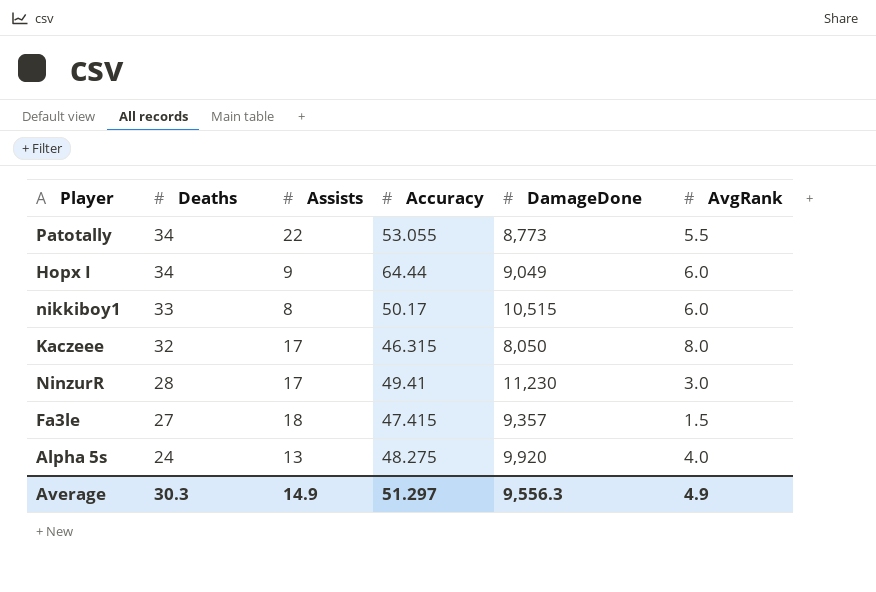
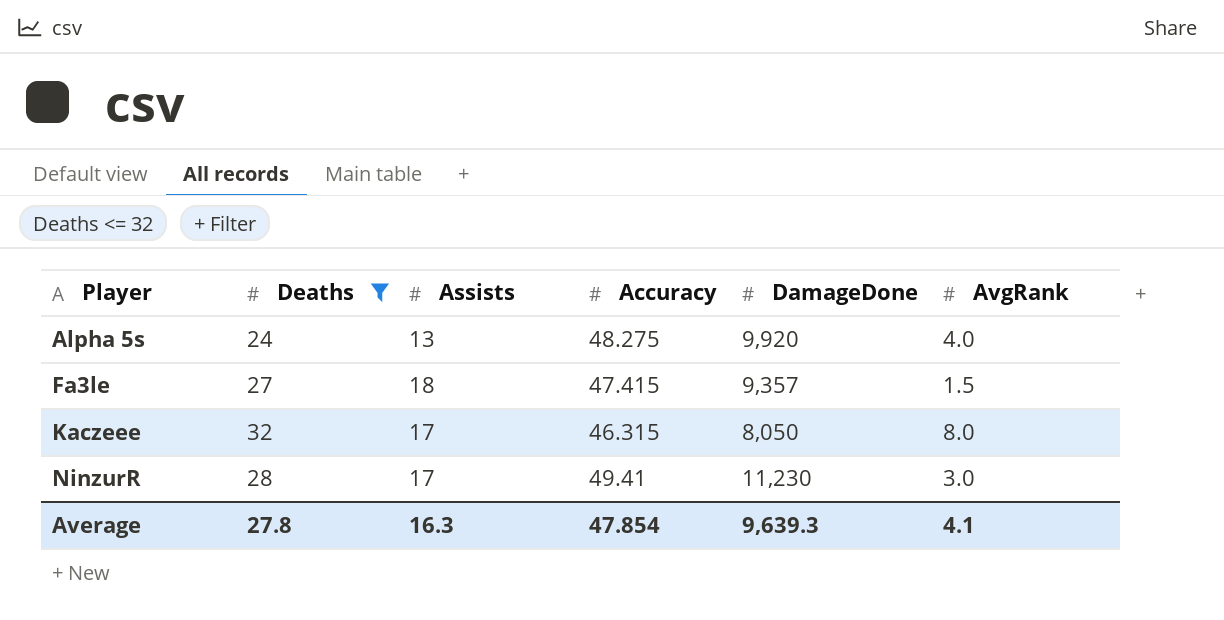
filter: none -> Deaths <= 32
row order: Deaths descending -> Player ascending
Average | Deaths: 30.3 -> 27.8
Average | Assists: 14.9 -> 16.3
Average | Accuracy: 51.297 -> 47.854
Average | DamageDone: 9,556.3 -> 9,639.3
Average | AvgRank: 4.9 -> 4.1

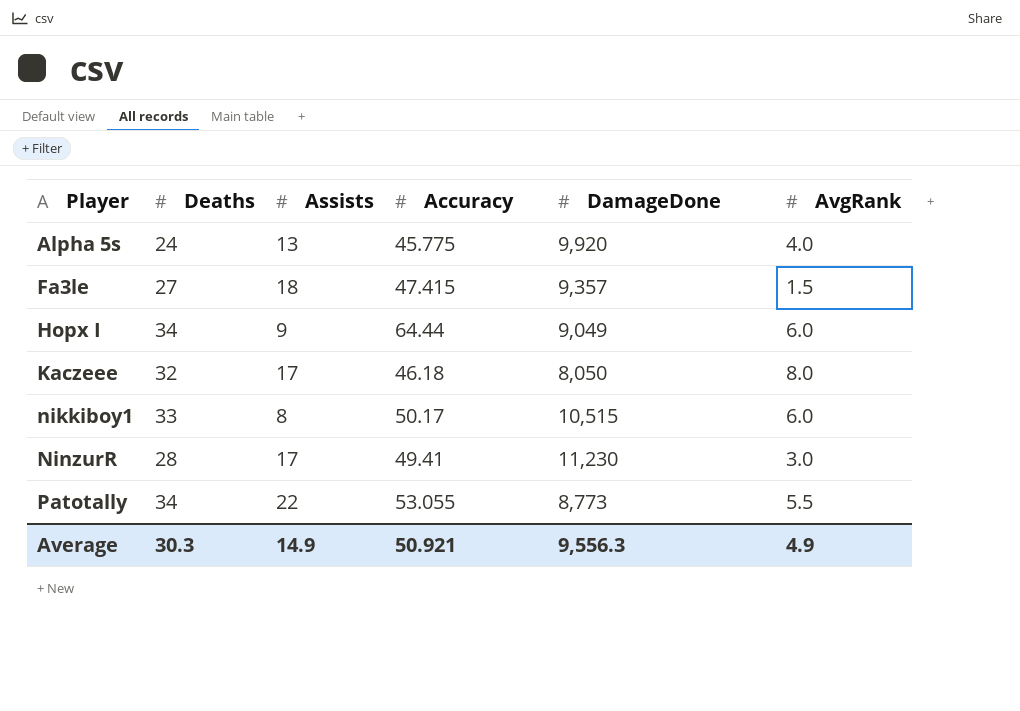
filter: Deaths <= 32 -> none
Alpha 5s | Accuracy: 48.275 -> 45.775
Kaczeee | Accuracy: 46.315 -> 46.18
Average | Deaths: 27.8 -> 30.3
Average | Assists: 16.3 -> 14.9
Average | Accuracy: 47.854 -> 50.921
Average | DamageDone: 9,639.3 -> 9,556.3
Average | AvgRank: 4.1 -> 4.9

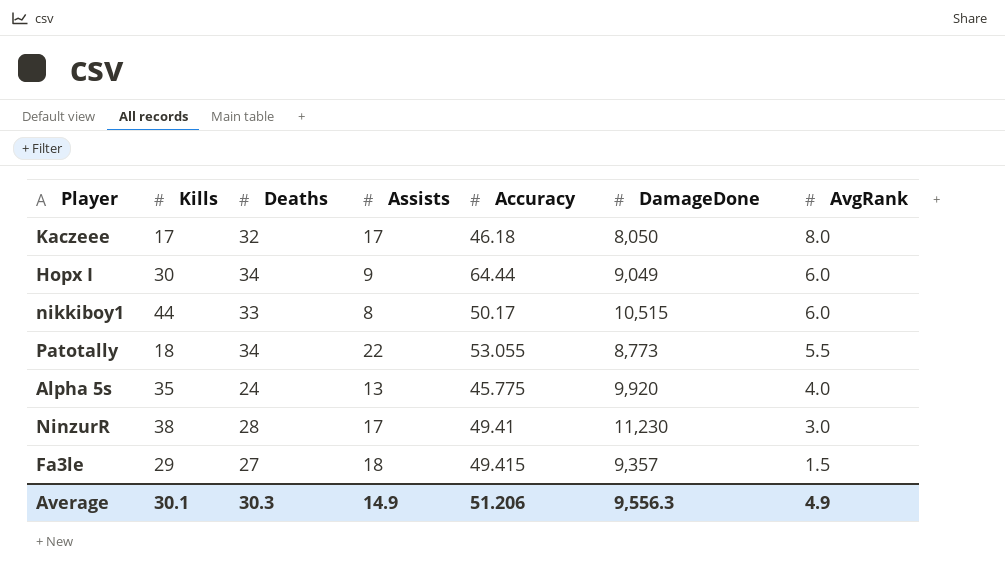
row order: Player ascending -> AvgRank descending
column Kills | position: none -> 2
Fa3le | Accuracy: 47.415 -> 49.415
Average | Accuracy: 50.921 -> 51.206

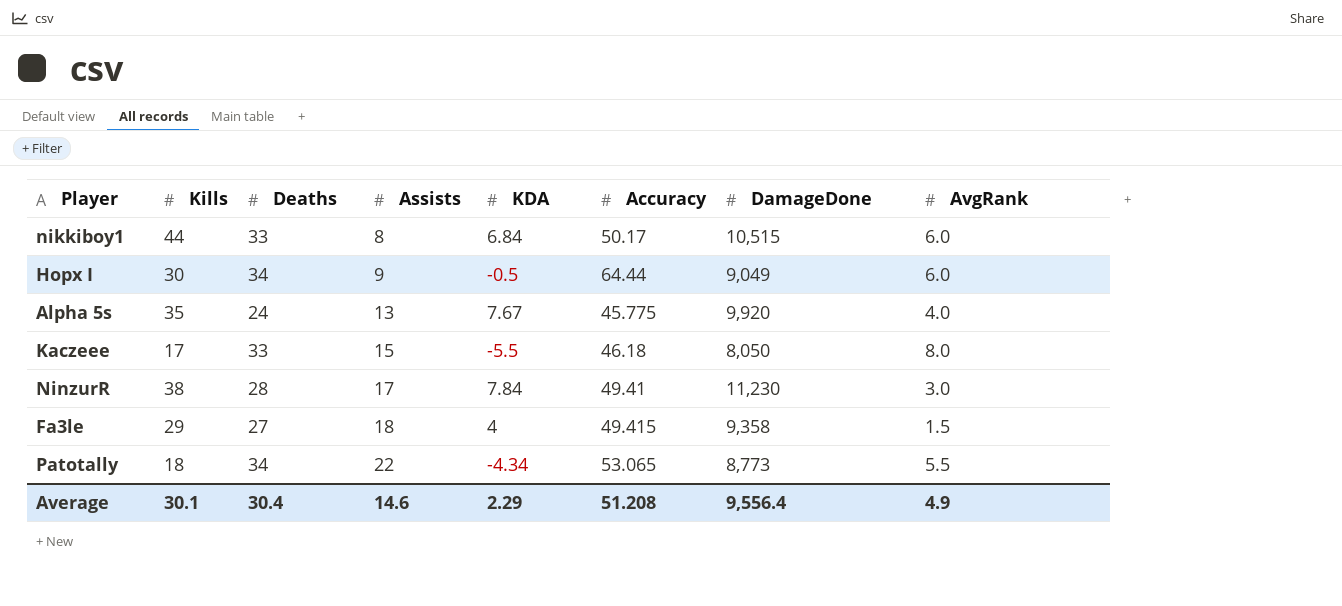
row order: AvgRank descending -> Assists ascending
column KDA | position: none -> 5
Kaczeee | Deaths: 32 -> 33
Kaczeee | Assists: 17 -> 15
Fa3le | DamageDone: 9,357 -> 9,358
Patotally | Accuracy: 53.055 -> 53.065
Average | Deaths: 30.3 -> 30.4
Average | Assists: 14.9 -> 14.6
Average | Accuracy: 51.206 -> 51.208
Average | DamageDone: 9,556.3 -> 9,556.4

